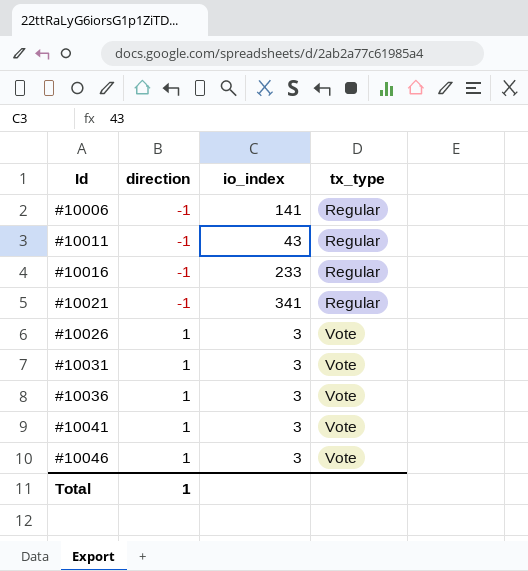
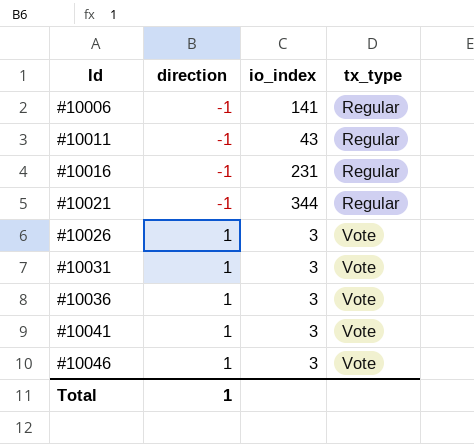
#10016 | io_index: 233 -> 231
#10021 | io_index: 341 -> 344

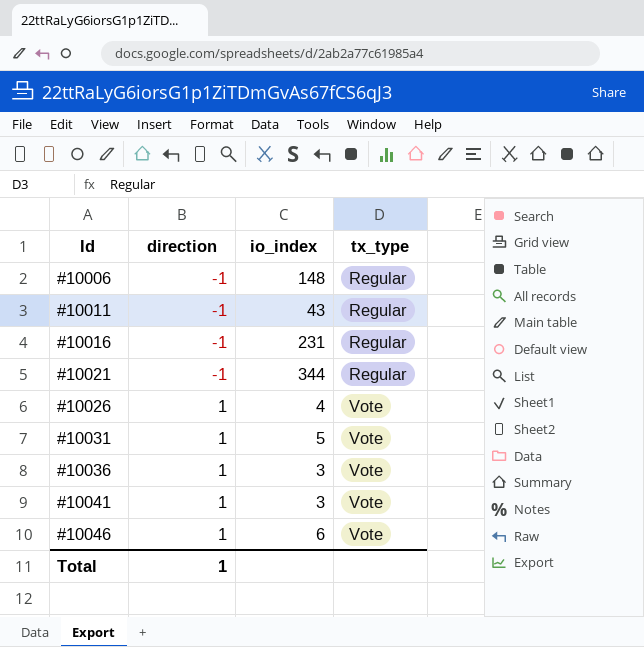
#10006 | io_index: 141 -> 148
#10026 | io_index: 3 -> 4
#10031 | io_index: 3 -> 5
#10046 | io_index: 3 -> 6

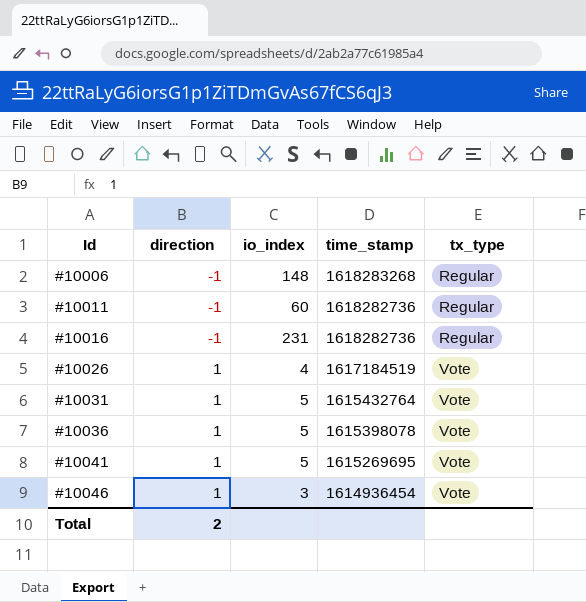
column time_stamp | position: none -> 4
row #10021: -1 | 344 | Regular -> none
#10011 | io_index: 43 -> 60
#10036 | io_index: 3 -> 5
#10041 | io_index: 3 -> 5
#10046 | io_index: 6 -> 3
Total | direction: 1 -> 2

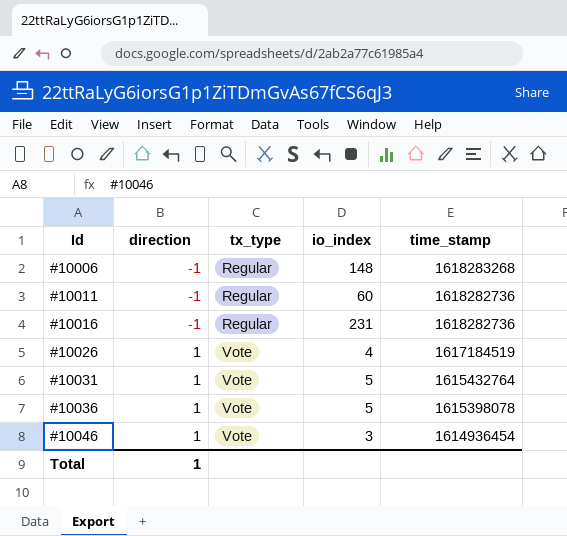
column tx_type | position: 5 -> 3
row #10041: 1 | 5 | 1615269695 | Vote -> none
Total | direction: 2 -> 1

